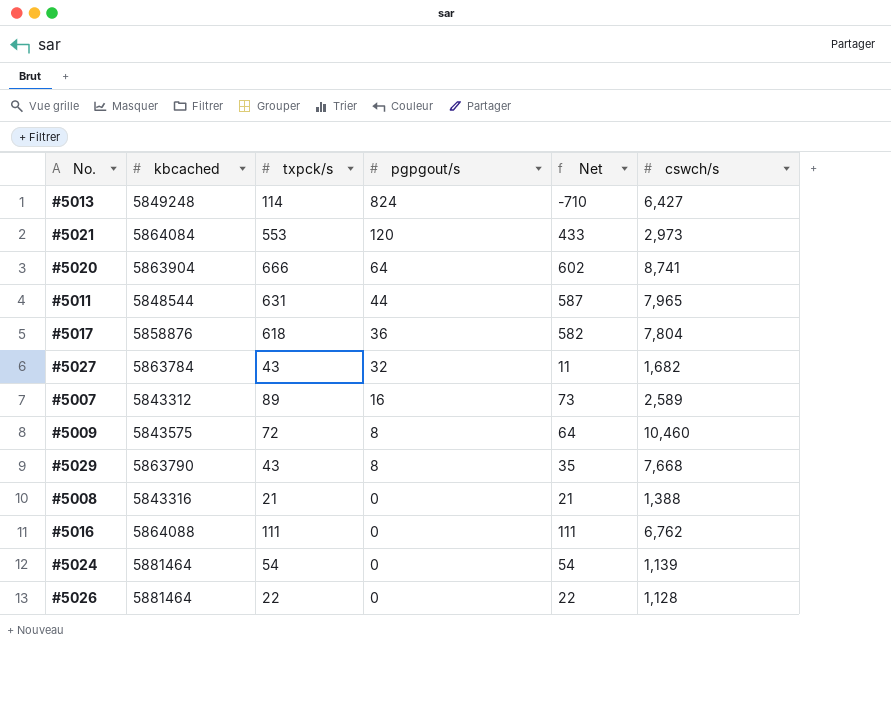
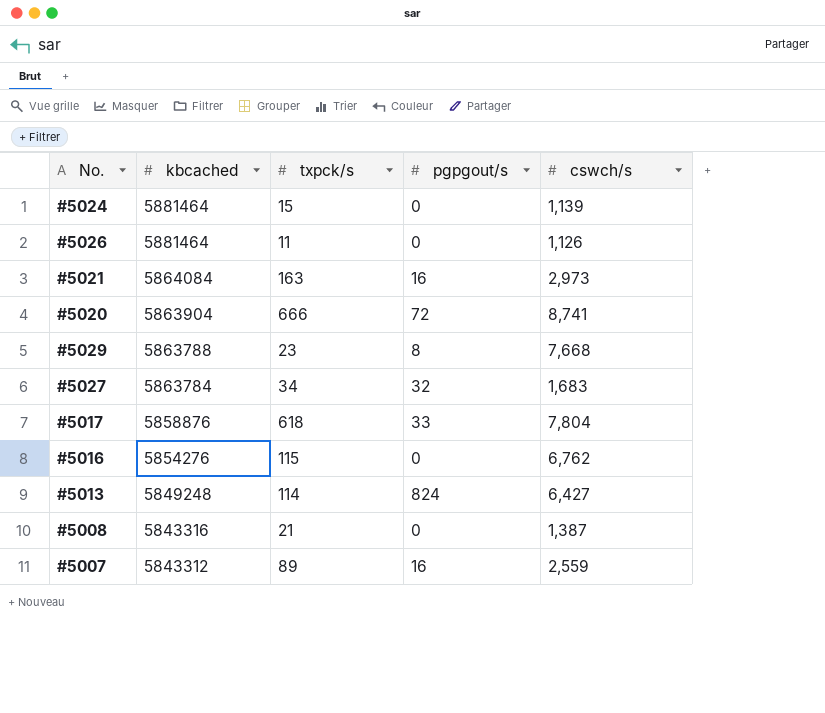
row order: pgpgout/s descending -> kbcached descending
column Net | formula: [txpck/s] - [pgpgout/s] -> none
row #5011: 5848544 | 631 | 44 | 587 | 7,965 -> none
row #5009: 5843575 | 72 | 8 | 64 | 10,460 -> none
#5024 | txpck/s: 54 -> 15
#5026 | txpck/s: 22 -> 11
#5026 | cswch/s: 1,128 -> 1,126
#5021 | txpck/s: 553 -> 163
#5021 | pgpgout/s: 120 -> 16
#5020 | pgpgout/s: 64 -> 72
#5029 | kbcached: 5863790 -> 5863788
#5029 | txpck/s: 43 -> 23
#5027 | txpck/s: 43 -> 34
#5027 | cswch/s: 1,682 -> 1,683
#5017 | pgpgout/s: 36 -> 33
#5016 | kbcached: 5864088 -> 5854276
#5016 | txpck/s: 111 -> 115
#5008 | cswch/s: 1,388 -> 1,387
#5007 | cswch/s: 2,589 -> 2,559

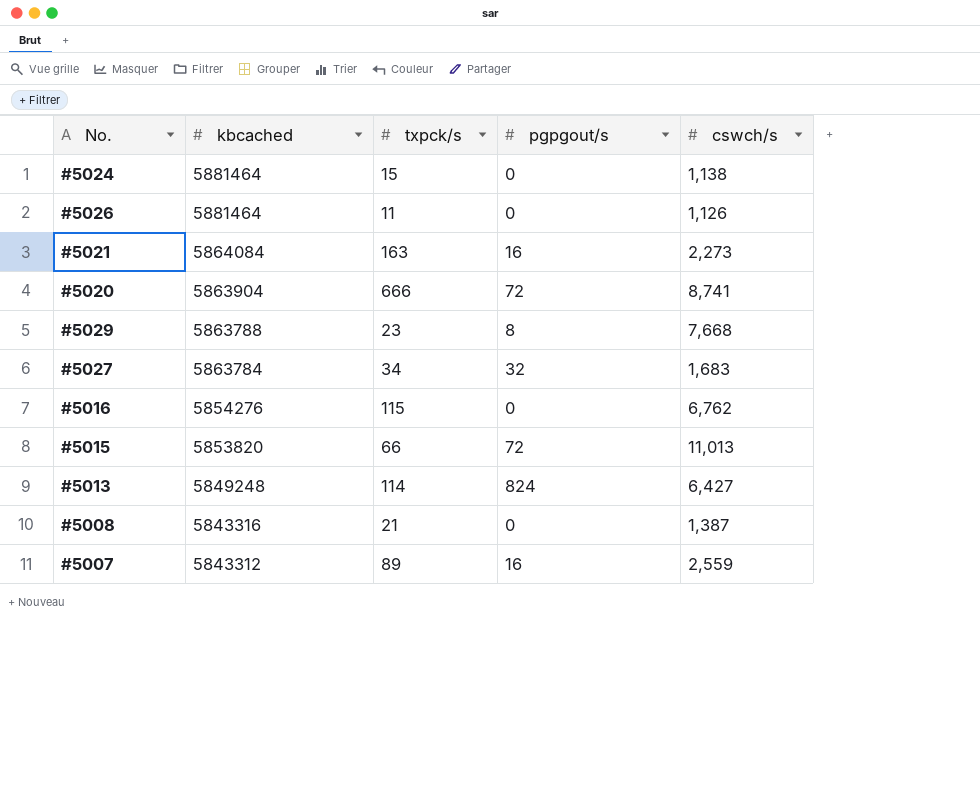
row #5017: 5858876 | 618 | 33 | 7,804 -> none
#5024 | cswch/s: 1,139 -> 1,138
#5021 | cswch/s: 2,973 -> 2,273
row #5015: none -> 5853820 | 66 | 72 | 11,013

